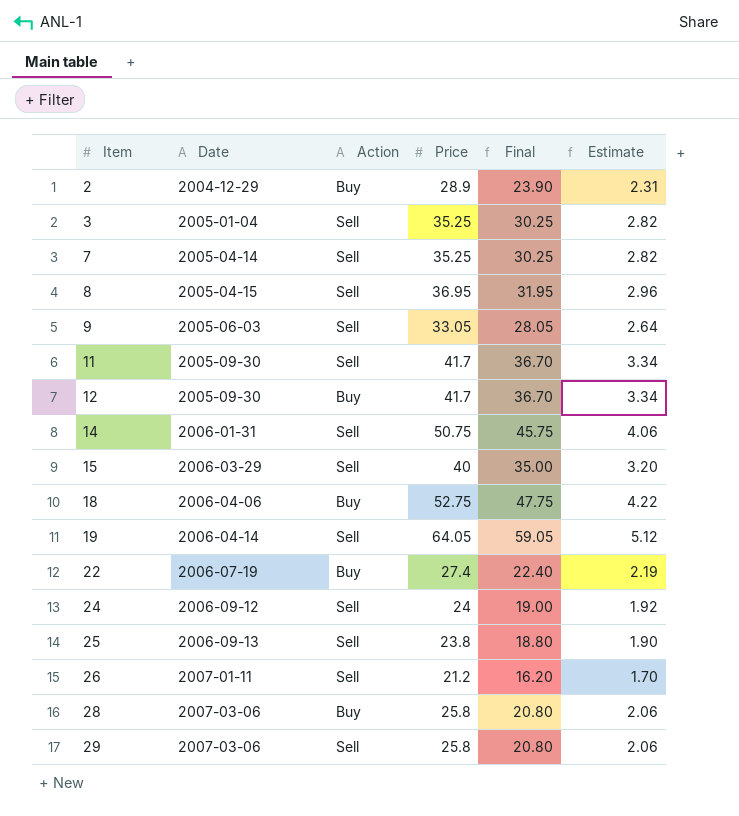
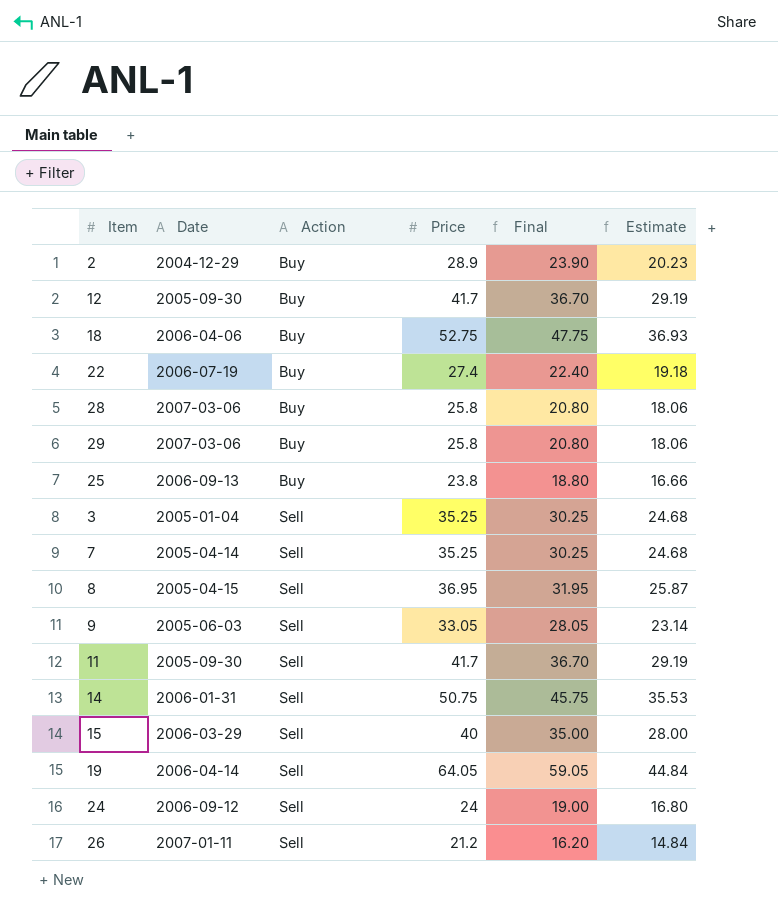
row order: Item ascending -> Action ascending
column Estimate | formula: [Price] * 0.08 -> [Price] * 0.7
29 | Action: Sell -> Buy
25 | Action: Sell -> Buy

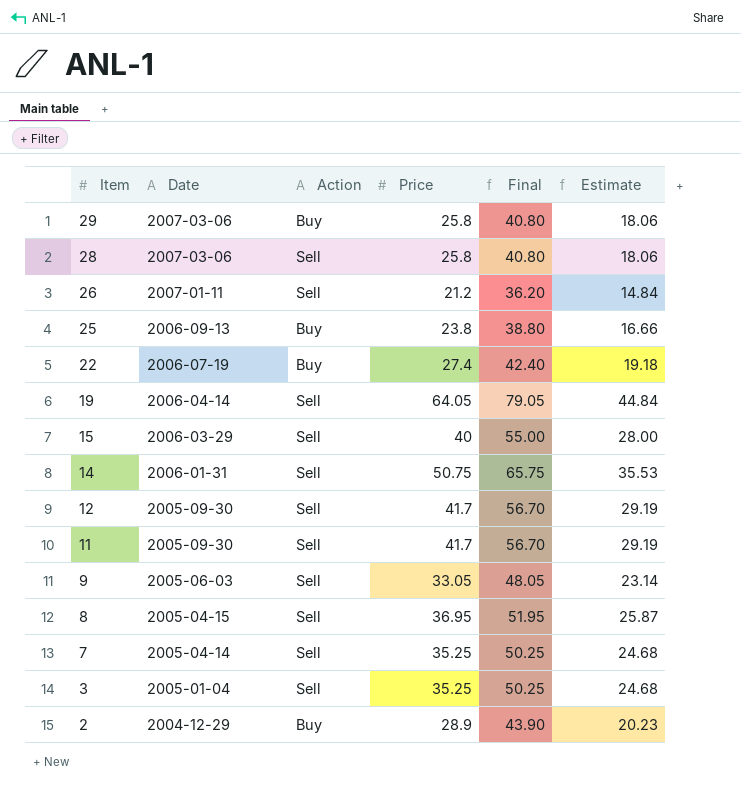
row order: Action ascending -> Item descending
column Final | formula: [Price] - 5 -> [Price] + 15
row 18: 2006-04-06 | Buy | 52.75 | 47.75 | 36.93 -> none
row 24: 2006-09-12 | Sell | 24 | 19.00 | 16.80 -> none
28 | Action: Buy -> Sell
12 | Action: Buy -> Sell

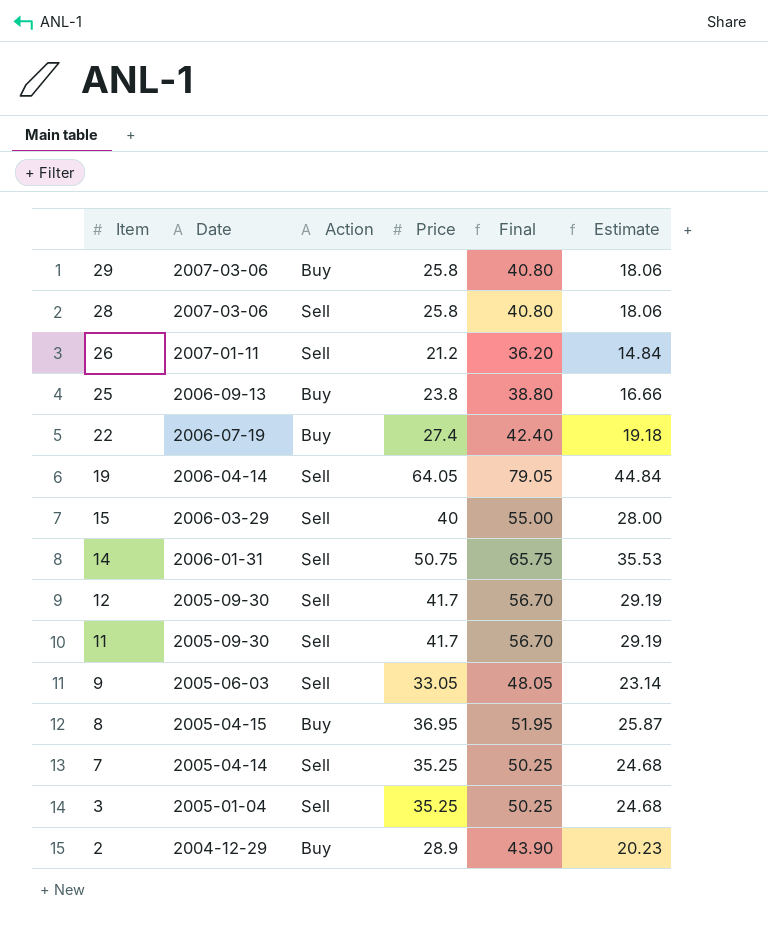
8 | Action: Sell -> Buy

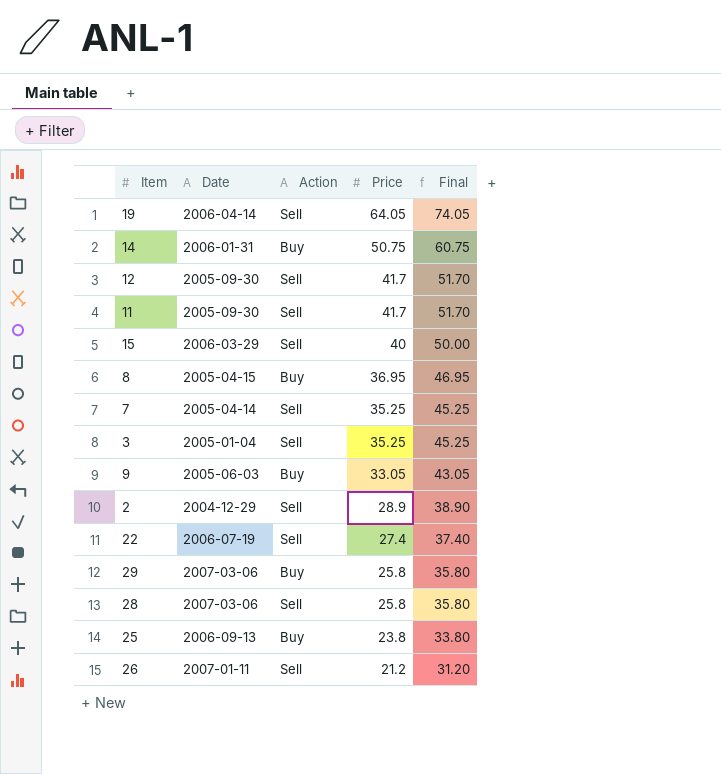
row order: Item descending -> Price descending
column Estimate | formula: [Price] * 0.7 -> none
column Final | formula: [Price] + 15 -> [Price] + 10
14 | Action: Sell -> Buy
9 | Action: Sell -> Buy
2 | Action: Buy -> Sell
22 | Action: Buy -> Sell

